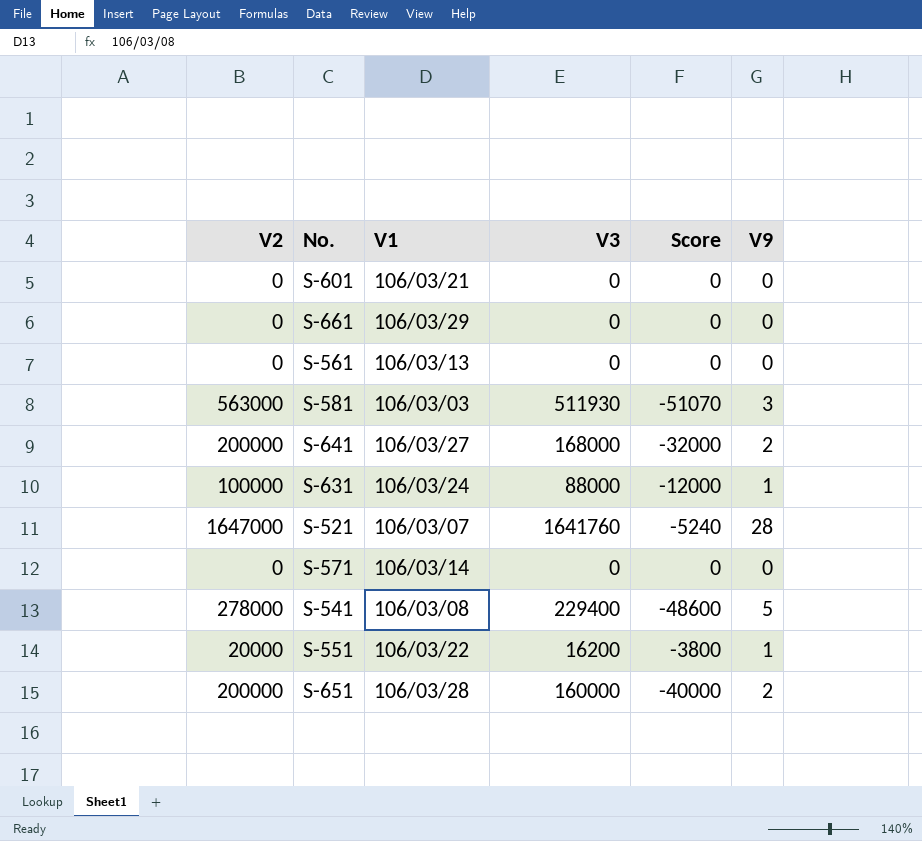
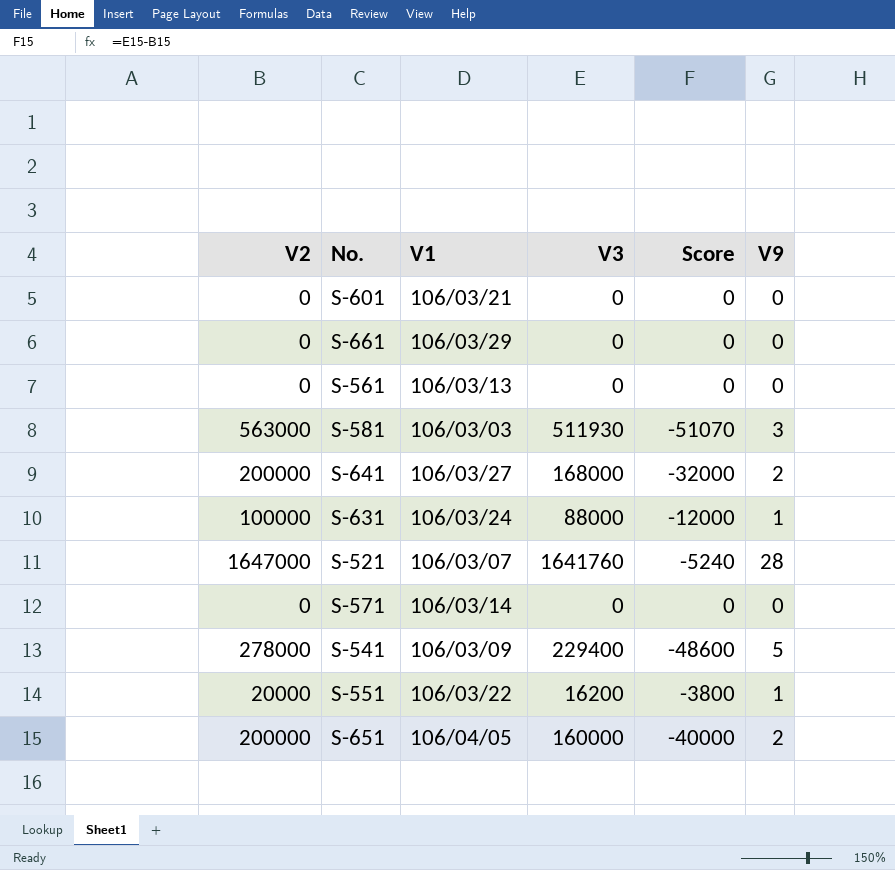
S-541 | V1: 106/03/08 -> 106/03/09
S-651 | V1: 106/03/28 -> 106/04/05

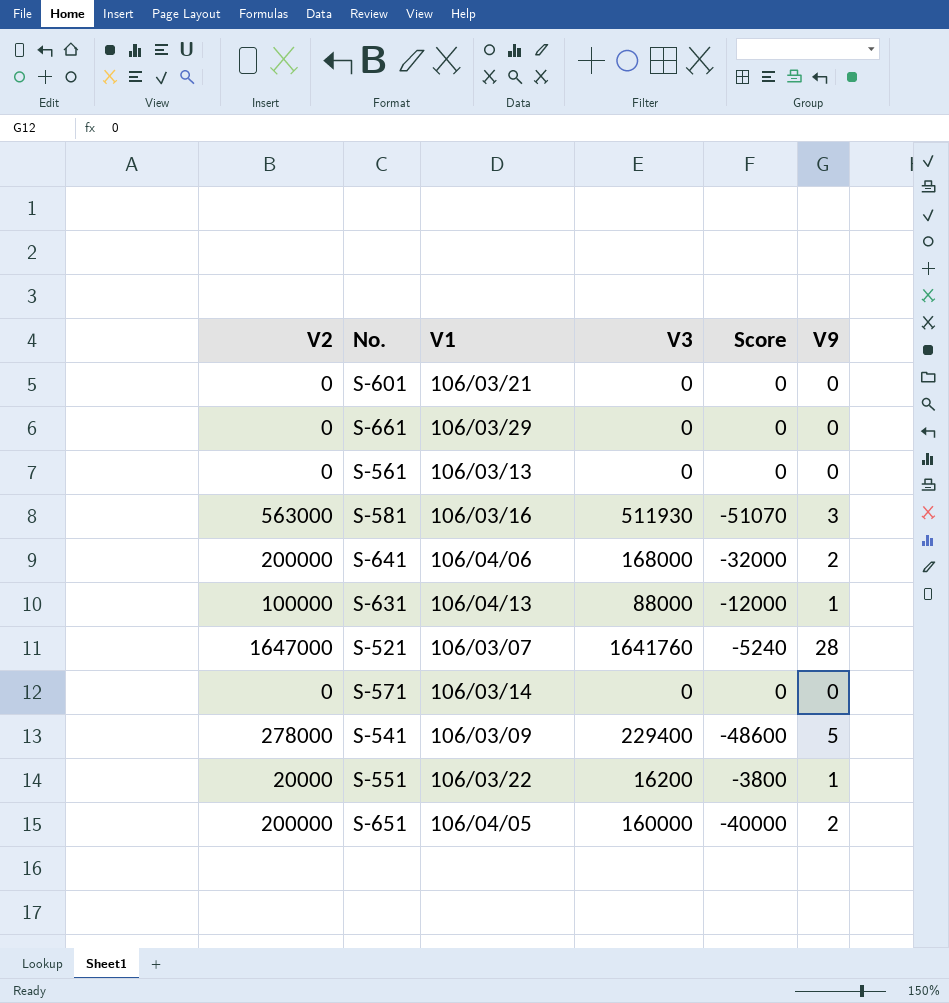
S-581 | V1: 106/03/03 -> 106/03/16
S-641 | V1: 106/03/27 -> 106/04/06
S-631 | V1: 106/03/24 -> 106/04/13

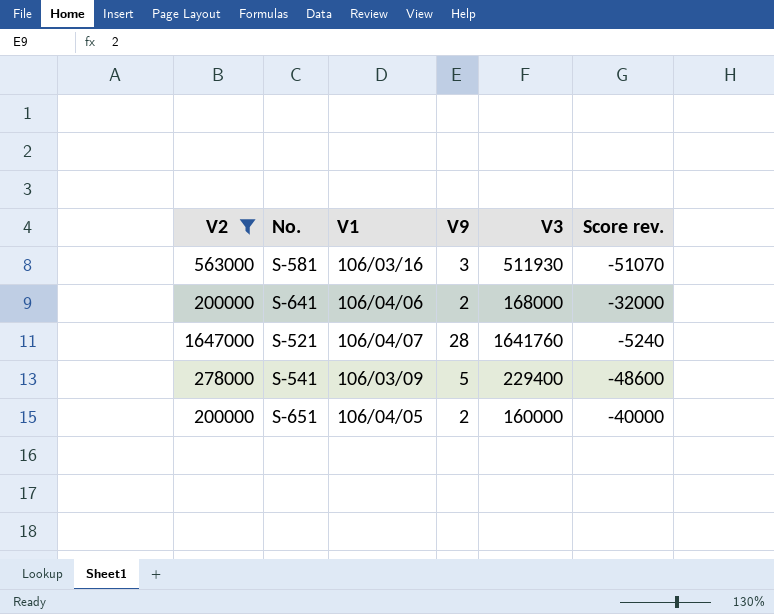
filter: none -> V2 >= 200000
column V9 | position: 6 -> 4
column name: Score -> Score rev.
S-521 | V1: 106/03/07 -> 106/04/07

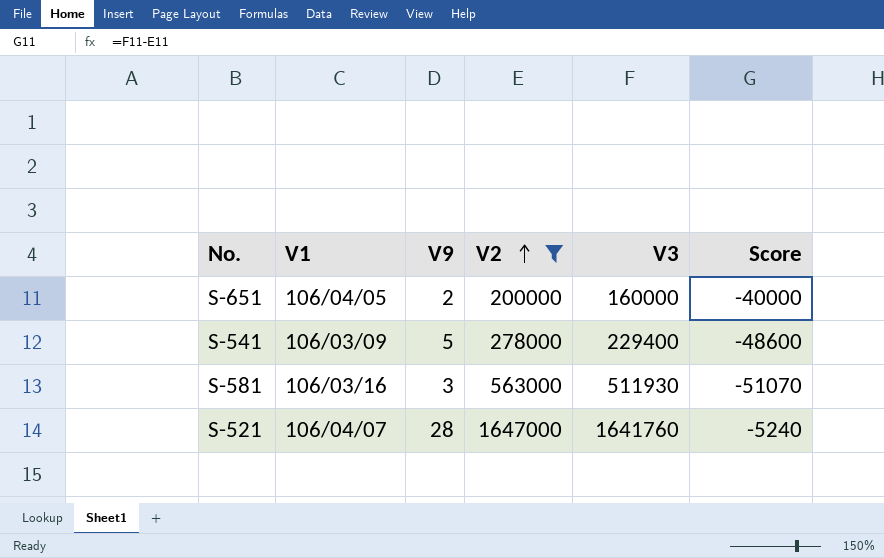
row order: none -> V2 ascending
column V2 | position: 1 -> 4
column name: Score rev. -> Score
row S-641: 200000 | 106/04/06 | 2 | 168000 | -32000 -> none

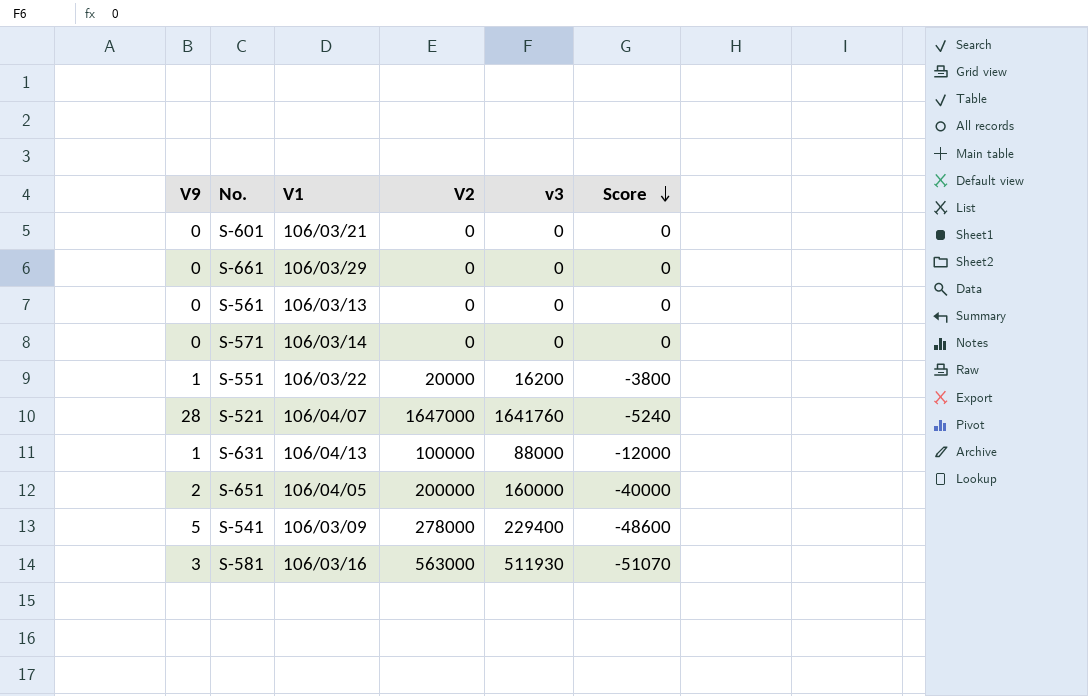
filter: V2 >= 200000 -> none
row order: V2 ascending -> Score descending
column V9 | position: 3 -> 1
column name: V3 -> v3

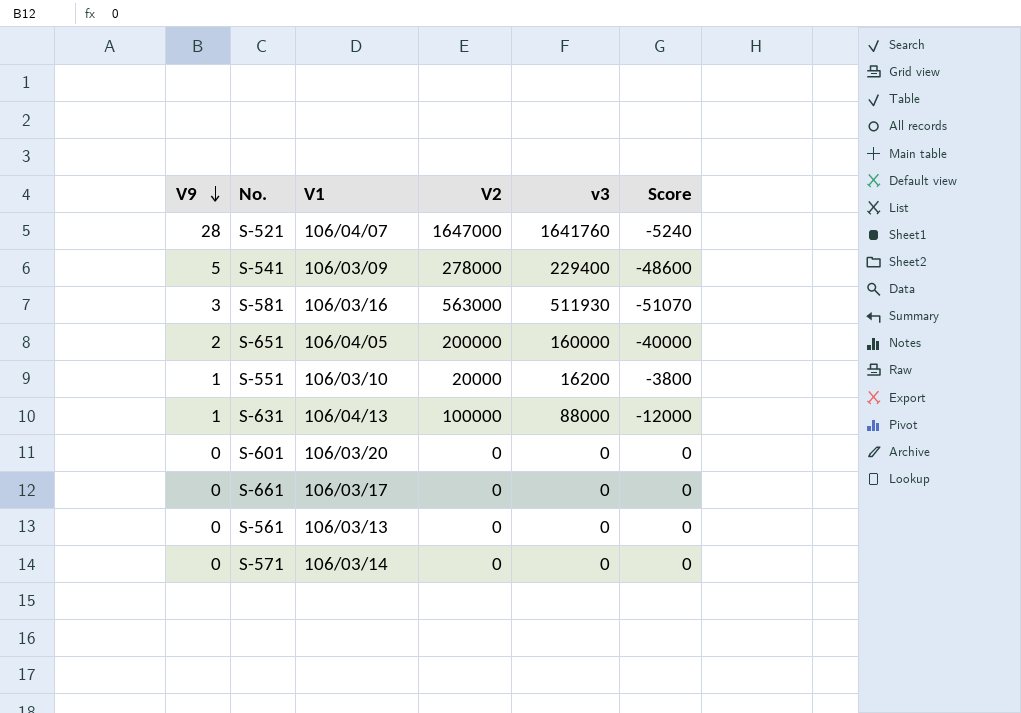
row order: Score descending -> V9 descending
S-551 | V1: 106/03/22 -> 106/03/10
S-601 | V1: 106/03/21 -> 106/03/20
S-661 | V1: 106/03/29 -> 106/03/17

